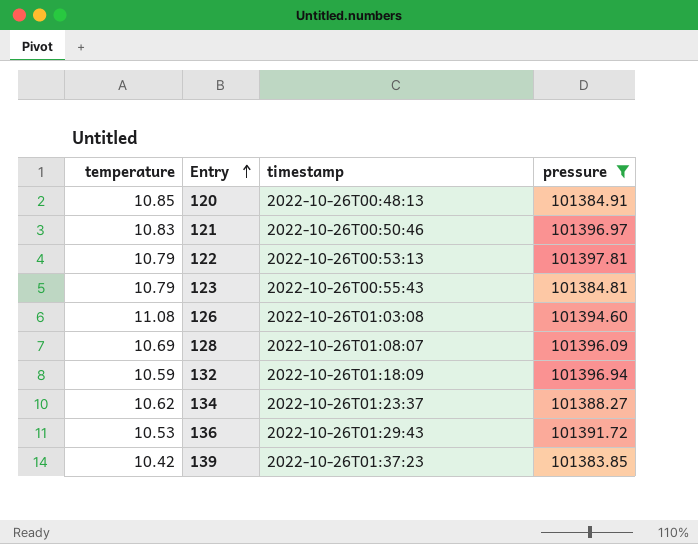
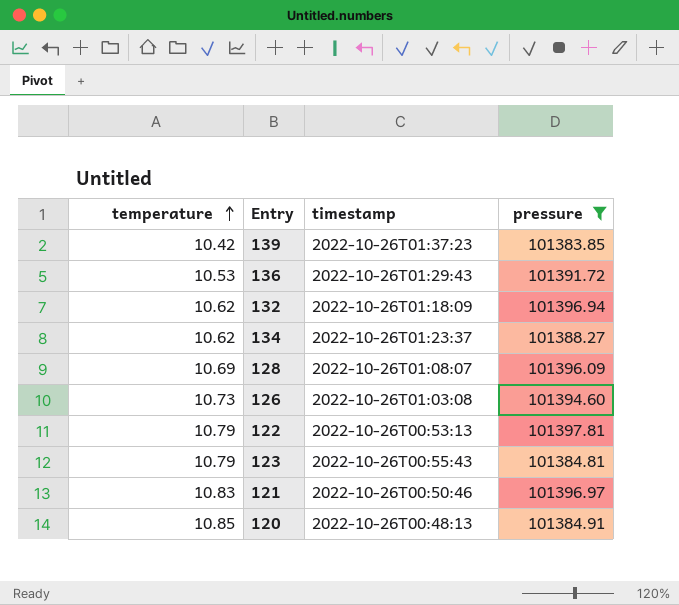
row order: Entry ascending -> temperature ascending
132 | temperature: 10.59 -> 10.62
126 | temperature: 11.08 -> 10.73

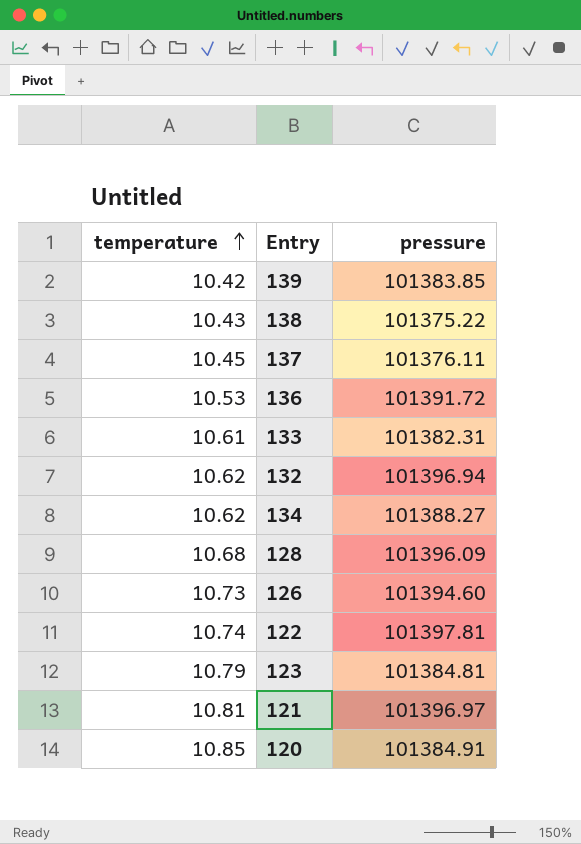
filter: pressure >= 101383.85 -> none
column timestamp | position: 3 -> none
128 | temperature: 10.69 -> 10.68
122 | temperature: 10.79 -> 10.74
121 | temperature: 10.83 -> 10.81

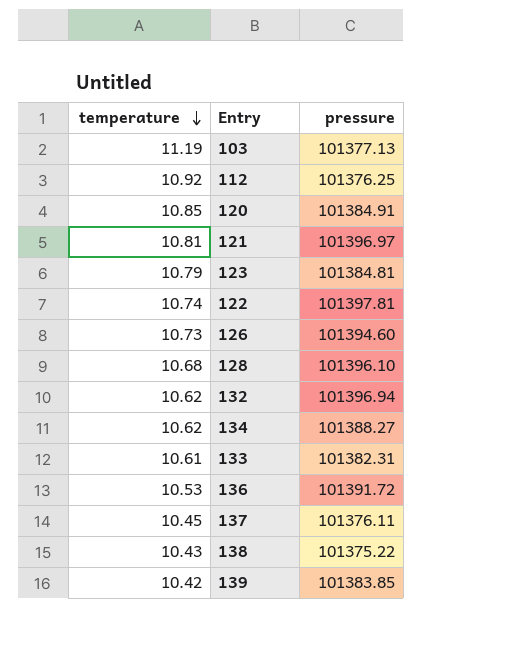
row order: temperature ascending -> temperature descending
row 103: none -> 11.19 | 101377.13
row 112: none -> 10.92 | 101376.25
128 | pressure: 101396.09 -> 101396.10

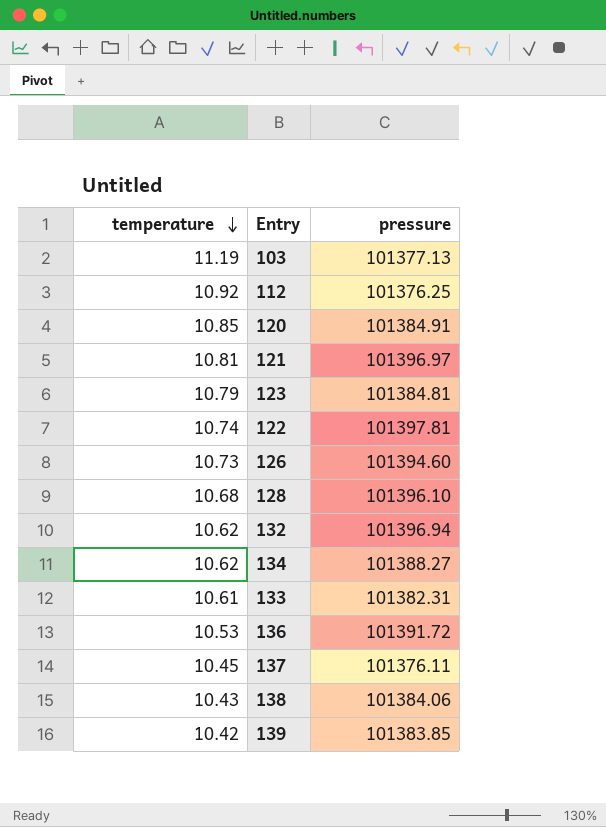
138 | pressure: 101375.22 -> 101384.06

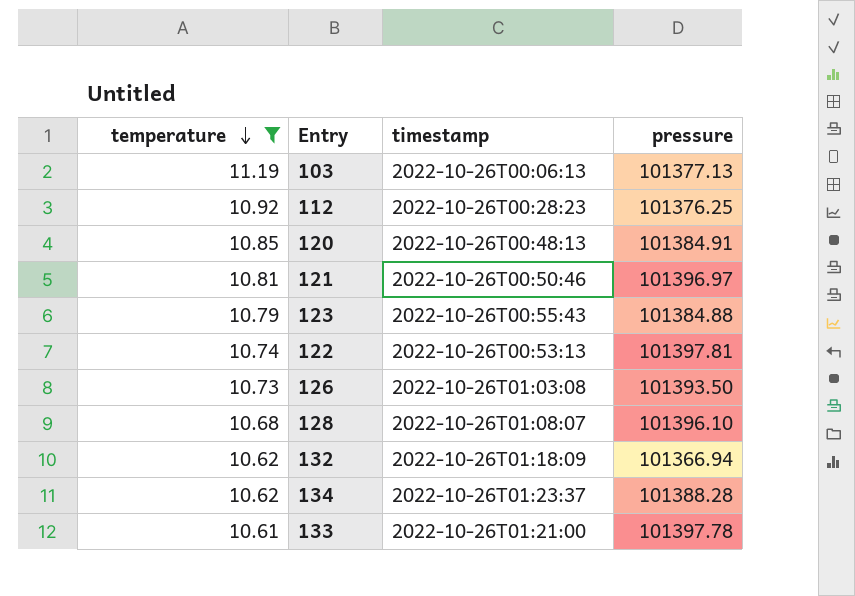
filter: none -> temperature >= 10.61
column timestamp | position: none -> 3
123 | pressure: 101384.81 -> 101384.88
126 | pressure: 101394.60 -> 101393.50
132 | pressure: 101396.94 -> 101366.94
134 | pressure: 101388.27 -> 101388.28
133 | pressure: 101382.31 -> 101397.78

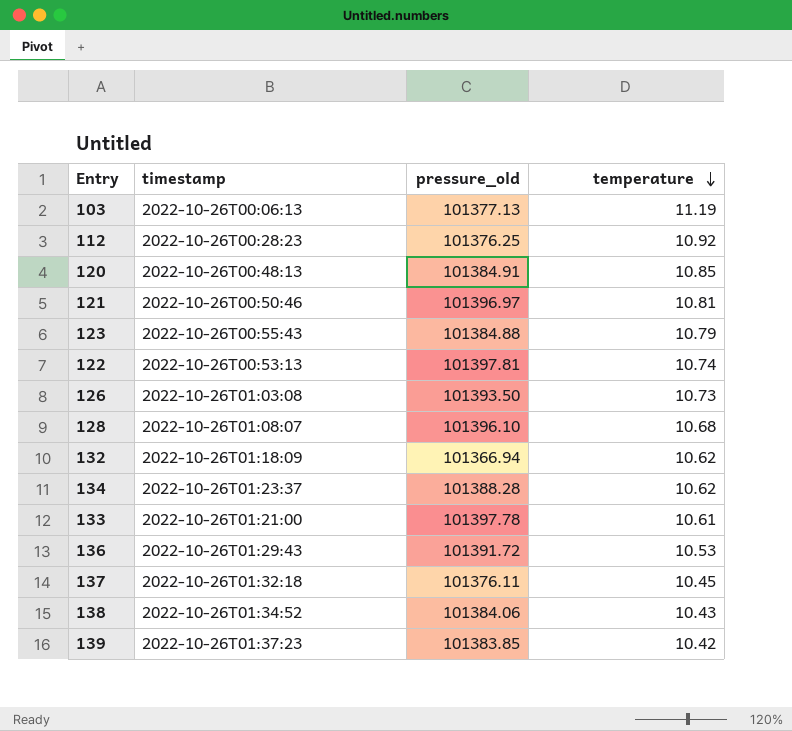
filter: temperature >= 10.61 -> none
column name: pressure -> pressure_old
column temperature | position: 1 -> 4

